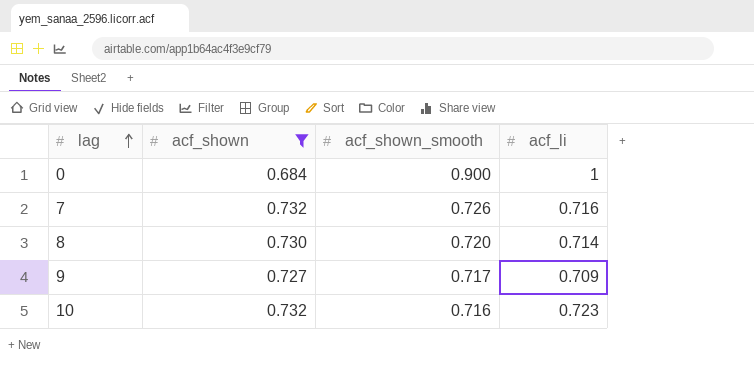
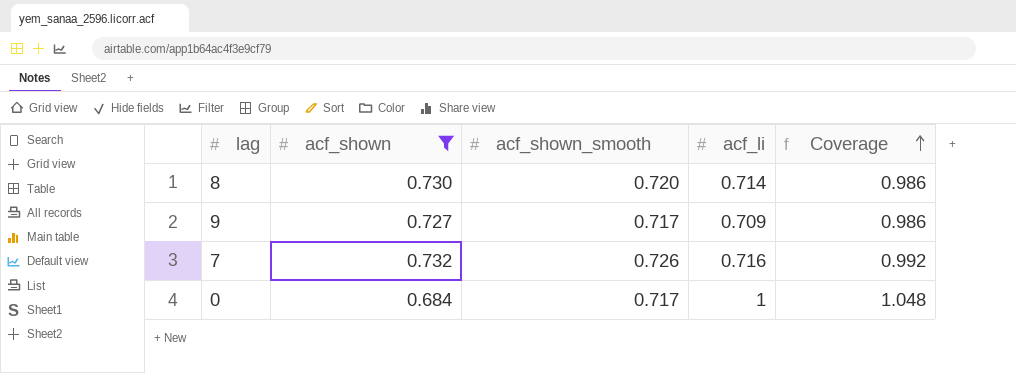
row order: lag ascending -> Coverage ascending
column Coverage | formula: none -> [acf_shown_smooth] / [acf_shown]
row 10: 0.732 | 0.716 | 0.723 -> none
0 | acf_shown_smooth: 0.900 -> 0.717

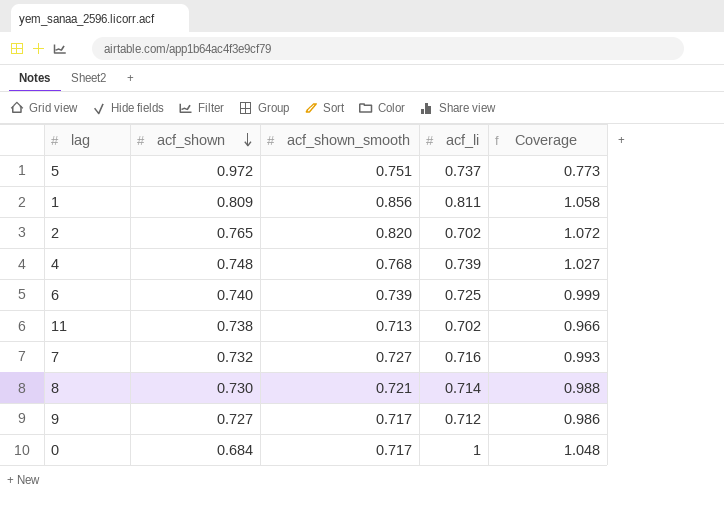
filter: acf_shown <= 0.732 -> none
row order: Coverage ascending -> acf_shown descending
7 | acf_shown_smooth: 0.726 -> 0.727
7 | Coverage: 0.992 -> 0.993
8 | acf_shown_smooth: 0.720 -> 0.721
8 | Coverage: 0.986 -> 0.988
9 | acf_li: 0.709 -> 0.712

